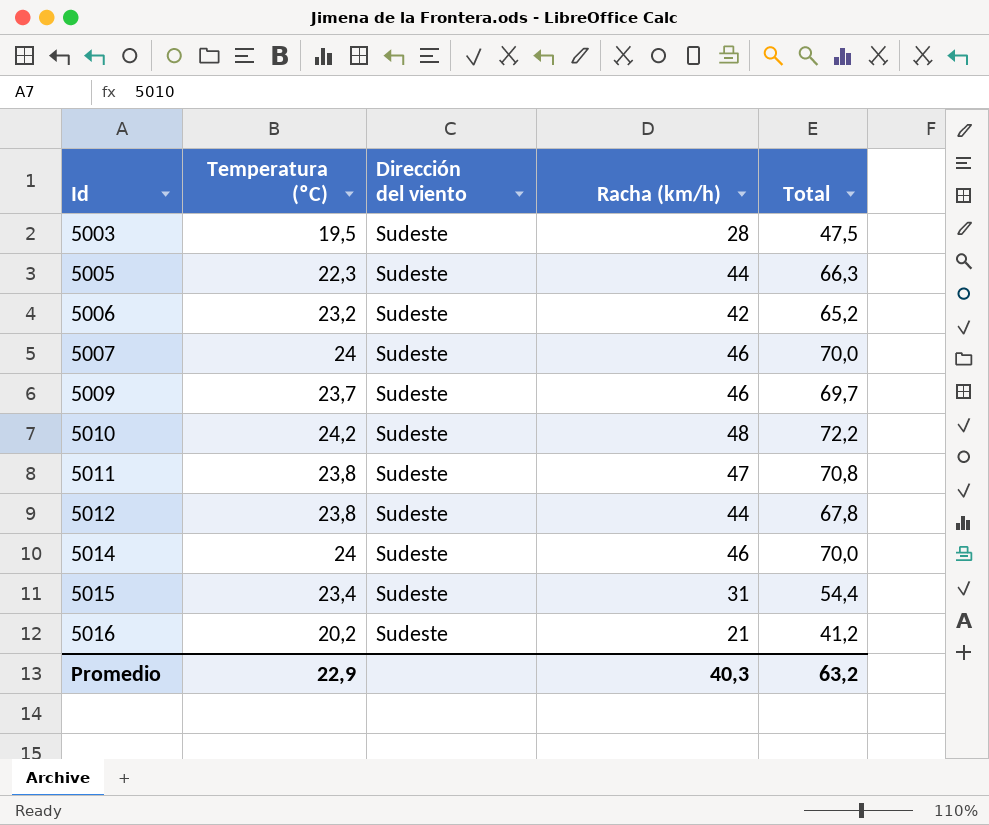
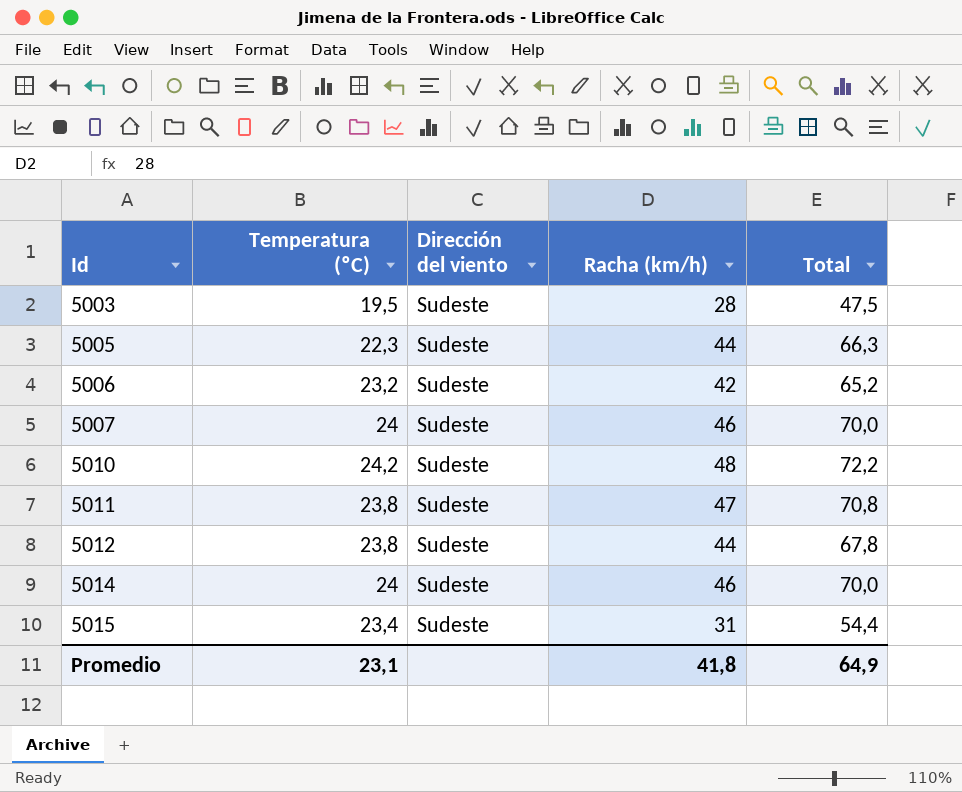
row 5009: 23,7 | Sudeste | 46 | 69,7 -> none
row 5016: 20,2 | Sudeste | 21 | 41,2 -> none
Promedio | Temperatura (ºC): 22,9 -> 23,1
Promedio | Racha (km/h): 40,3 -> 41,8
Promedio | Total: 63,2 -> 64,9

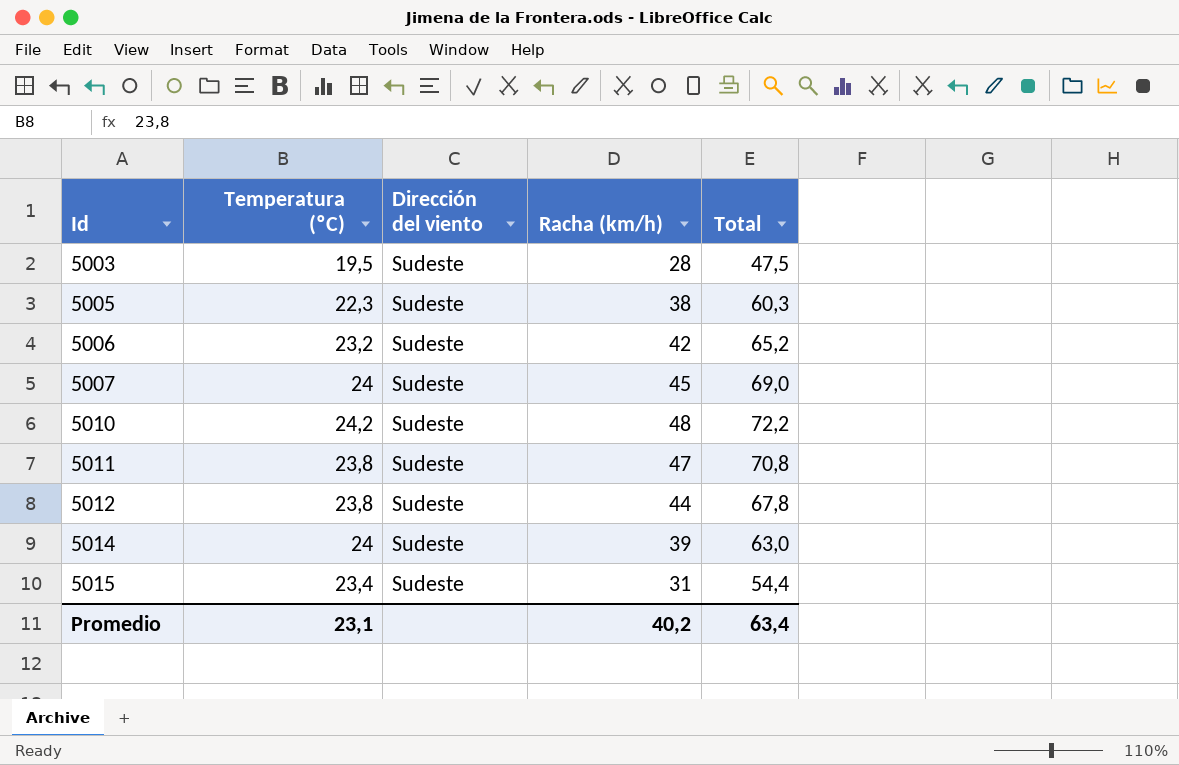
5005 | Racha (km/h): 44 -> 38
5005 | Total: 66,3 -> 60,3
5007 | Racha (km/h): 46 -> 45
5007 | Total: 70,0 -> 69,0
5014 | Racha (km/h): 46 -> 39
5014 | Total: 70,0 -> 63,0
Promedio | Racha (km/h): 41,8 -> 40,2
Promedio | Total: 64,9 -> 63,4

